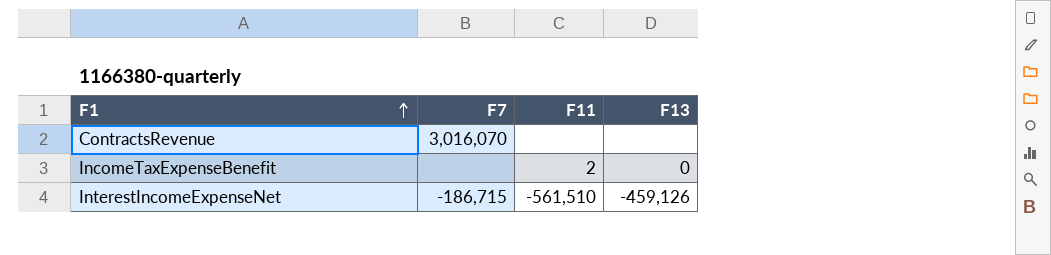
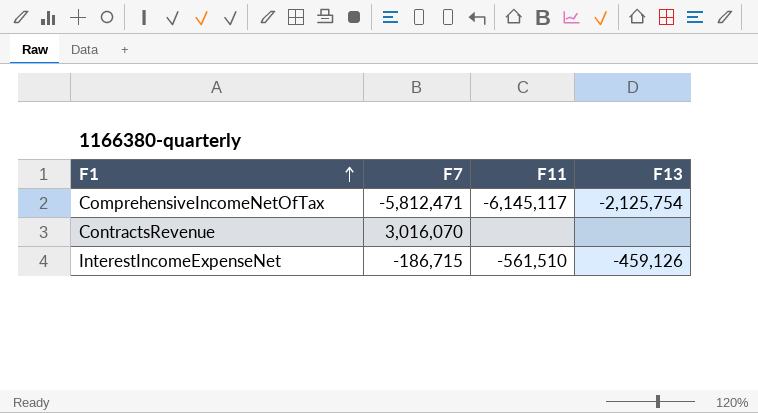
row IncomeTaxExpenseBenefit: none | 2 | 0 -> none
row ComprehensiveIncomeNetOfTax: none -> -5,812,471 | -6,145,117 | -2,125,754

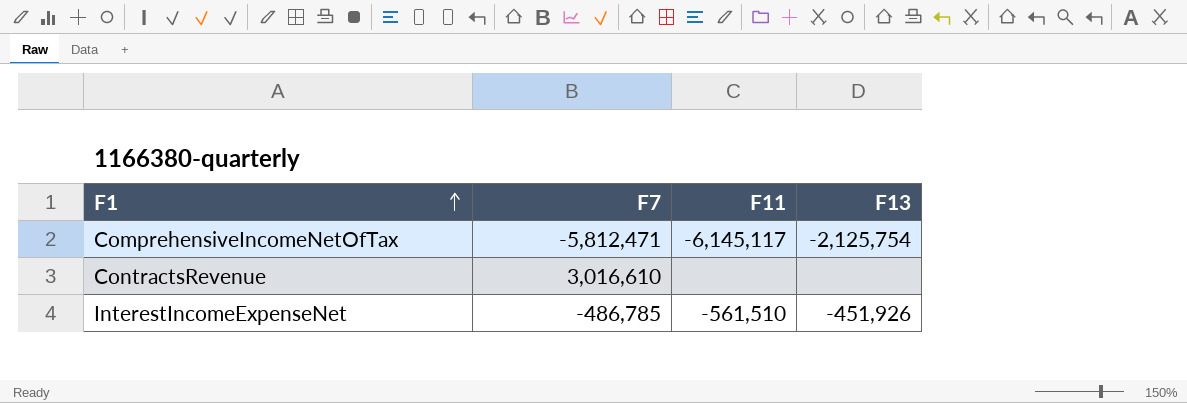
ContractsRevenue | F7: 3,016,070 -> 3,016,610
InterestIncomeExpenseNet | F7: -186,715 -> -486,785
InterestIncomeExpenseNet | F13: -459,126 -> -451,926

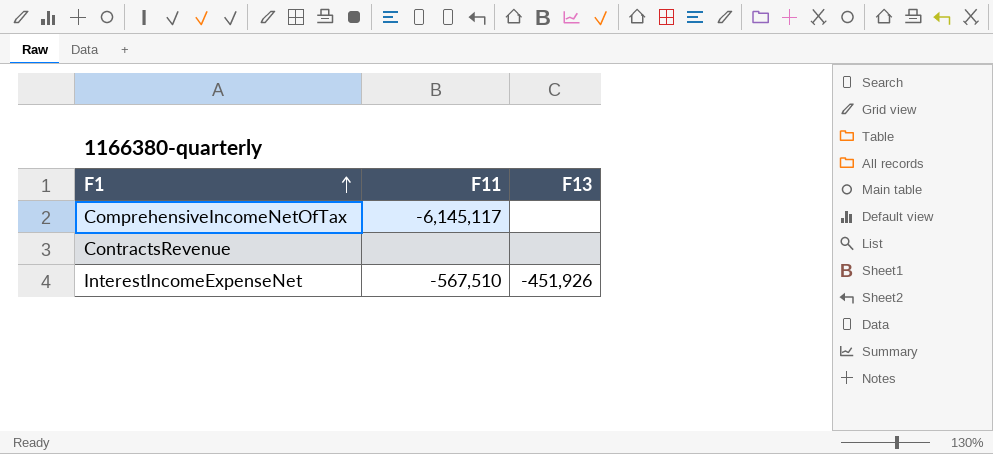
column F7 | position: 2 -> none
ComprehensiveIncomeNetOfTax | F13: -2,125,754 -> none
InterestIncomeExpenseNet | F11: -561,510 -> -567,510

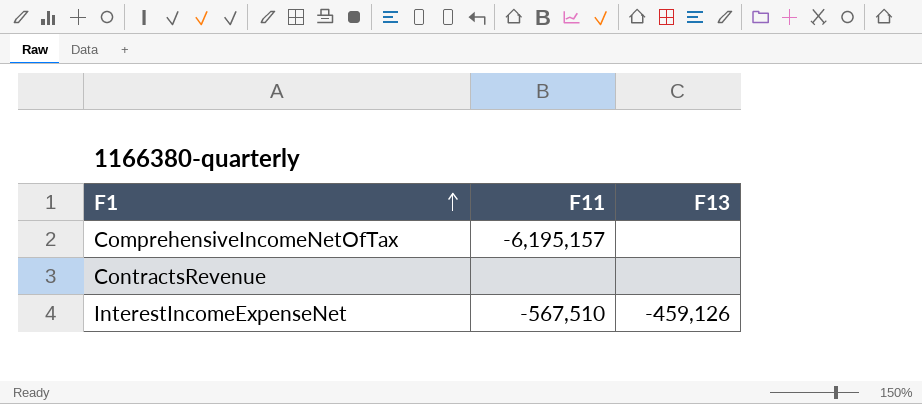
ComprehensiveIncomeNetOfTax | F11: -6,145,117 -> -6,195,157
InterestIncomeExpenseNet | F13: -451,926 -> -459,126

